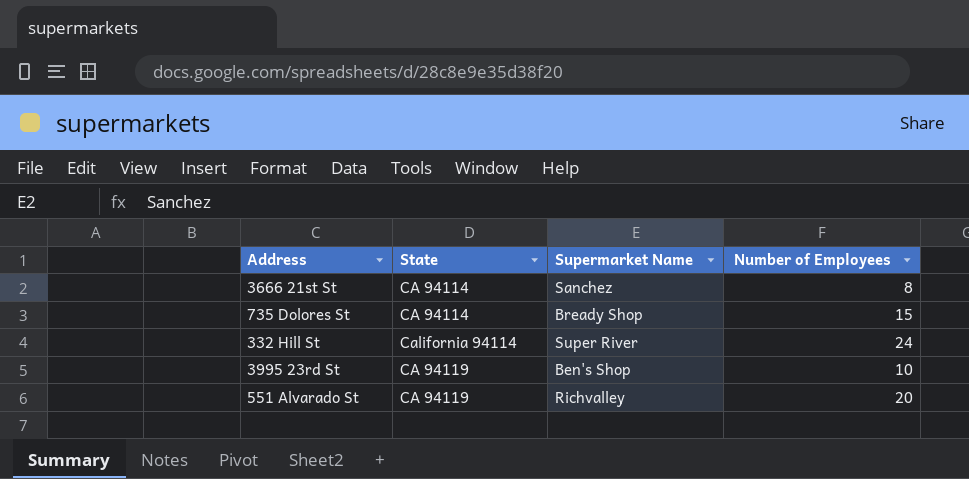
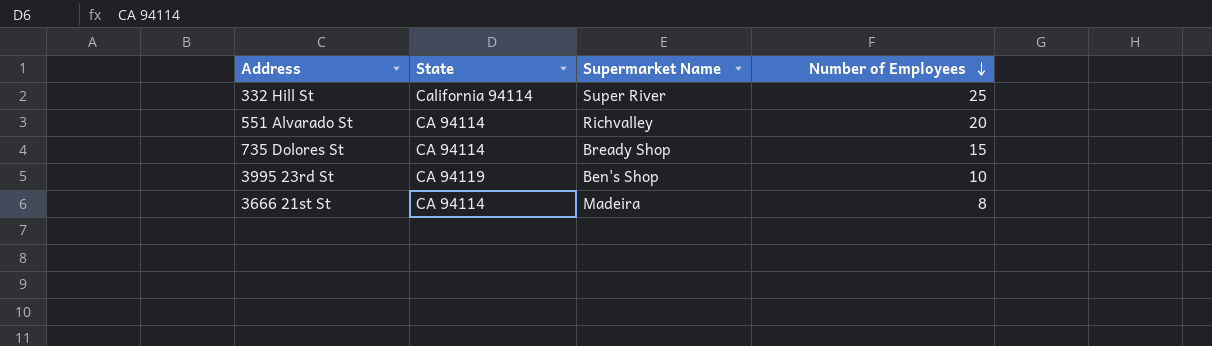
row order: none -> Number of Employees descending
332 Hill St | Number of Employees: 24 -> 25
551 Alvarado St | State: CA 94119 -> CA 94114
3666 21st St | Supermarket Name: Sanchez -> Madeira

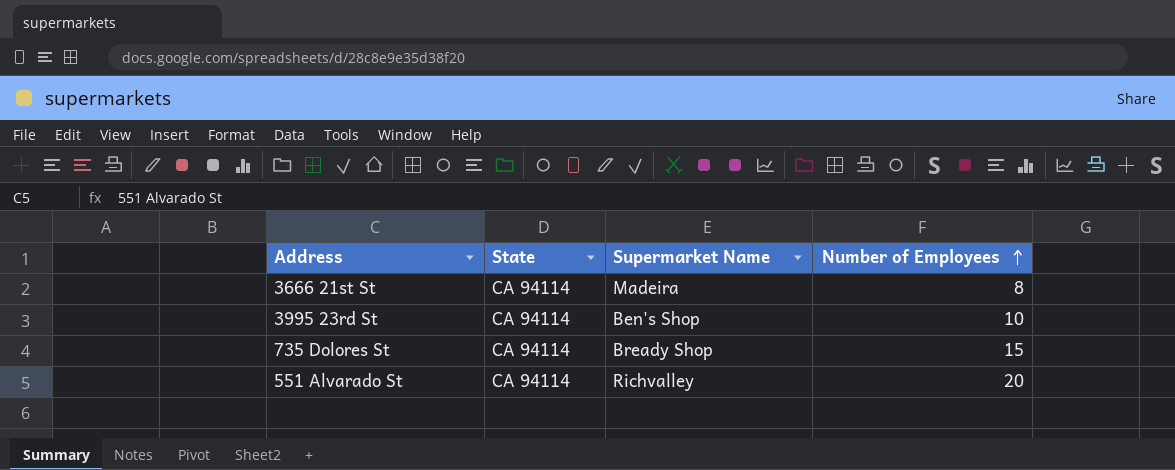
row order: Number of Employees descending -> Number of Employees ascending
row 332 Hill St: California 94114 | Super River | 25 -> none
3995 23rd St | State: CA 94119 -> CA 94114

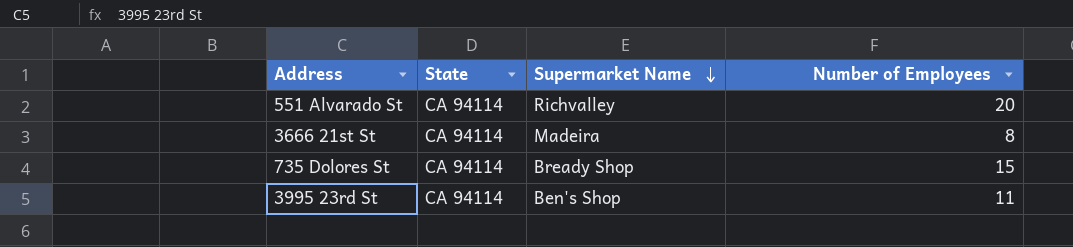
row order: Number of Employees ascending -> Supermarket Name descending
3995 23rd St | Number of Employees: 10 -> 11

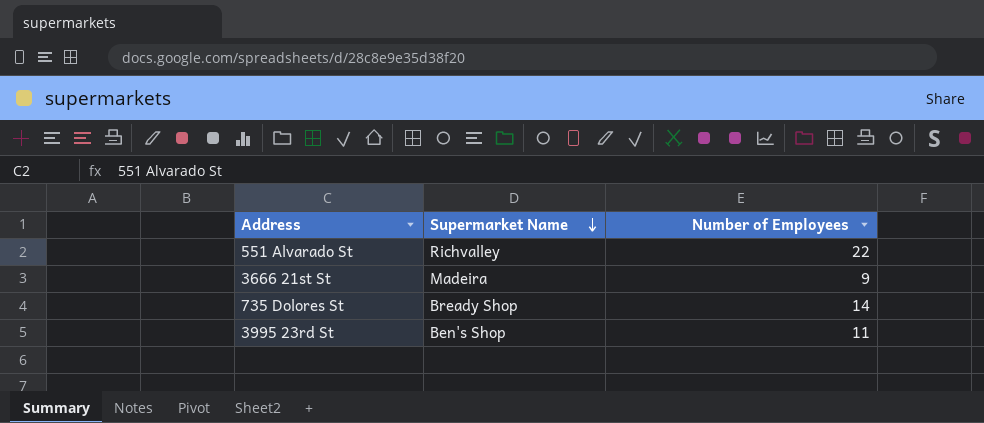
column State | position: 2 -> none
551 Alvarado St | Number of Employees: 20 -> 22
3666 21st St | Number of Employees: 8 -> 9
735 Dolores St | Number of Employees: 15 -> 14

